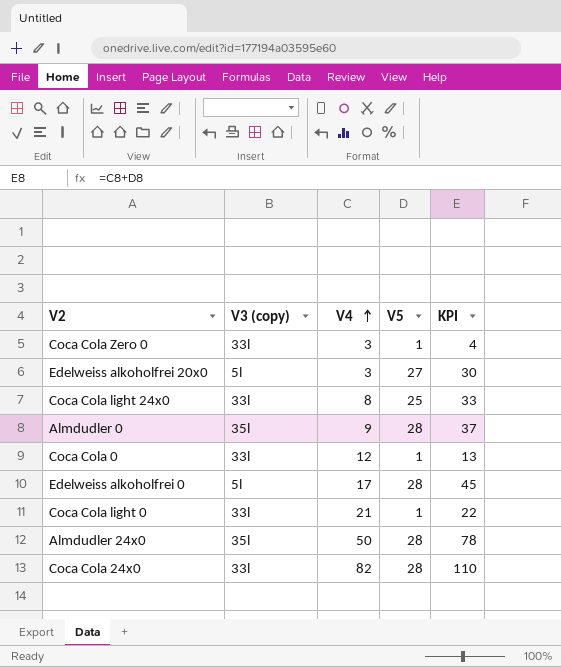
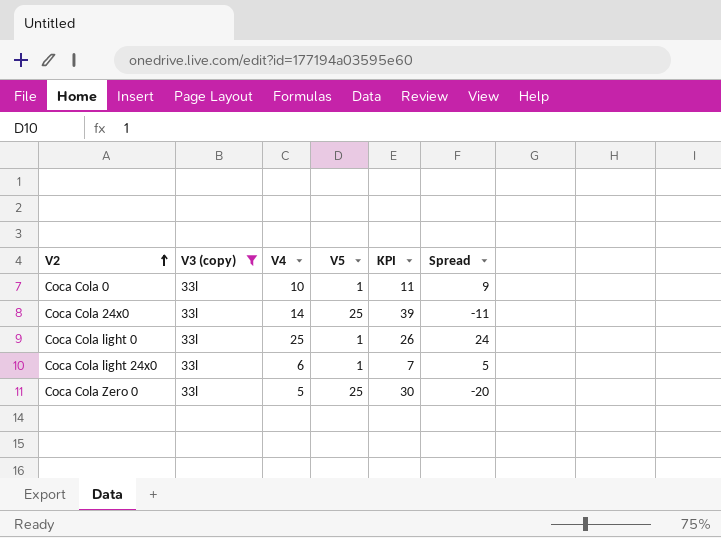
filter: none -> V3 (copy) = 33l
row order: V4 ascending -> V2 ascending
column Spread | formula: none -> [V4] - [V5]
Coca Cola 0 | V4: 12 -> 10
Coca Cola 0 | KPI: 13 -> 11
Coca Cola 24x0 | V4: 82 -> 14
Coca Cola 24x0 | V5: 28 -> 25
Coca Cola 24x0 | KPI: 110 -> 39
Coca Cola light 0 | V4: 21 -> 25
Coca Cola light 0 | KPI: 22 -> 26
Coca Cola light 24x0 | V4: 8 -> 6
Coca Cola light 24x0 | V5: 25 -> 1
Coca Cola light 24x0 | KPI: 33 -> 7
Coca Cola Zero 0 | V4: 3 -> 5
Coca Cola Zero 0 | V5: 1 -> 25
Coca Cola Zero 0 | KPI: 4 -> 30

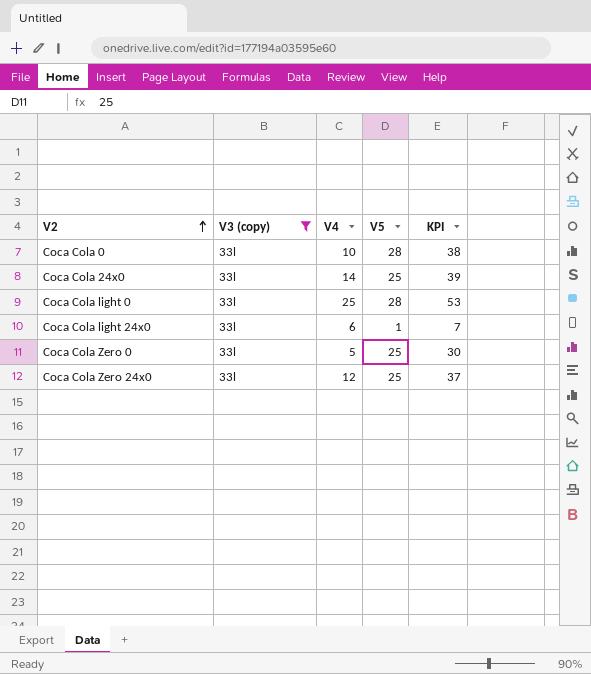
column Spread | formula: [V4] - [V5] -> none
Coca Cola 0 | V5: 1 -> 28
Coca Cola 0 | KPI: 11 -> 38
Coca Cola light 0 | V5: 1 -> 28
Coca Cola light 0 | KPI: 26 -> 53
row Coca Cola Zero 24x0: none -> 33l | 12 | 25 | 37

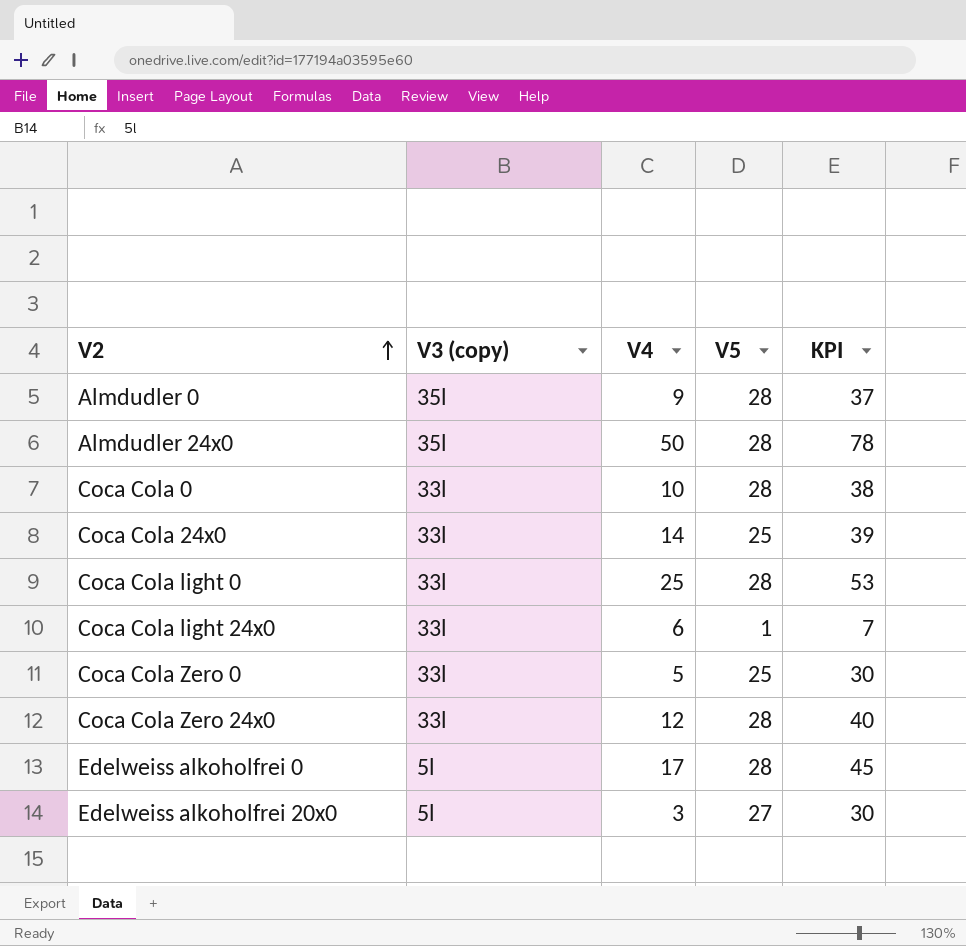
filter: V3 (copy) = 33l -> none
Coca Cola Zero 24x0 | V5: 25 -> 28
Coca Cola Zero 24x0 | KPI: 37 -> 40

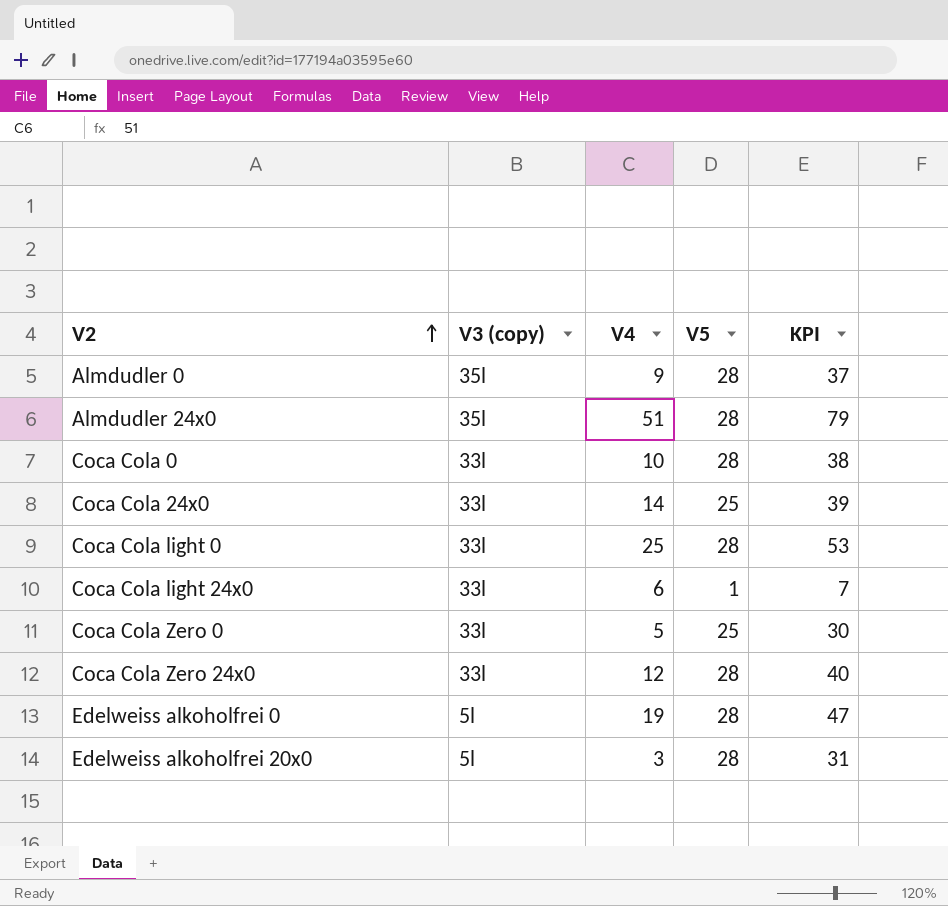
Almdudler 24x0 | V4: 50 -> 51
Almdudler 24x0 | KPI: 78 -> 79
Edelweiss alkoholfrei 0 | V4: 17 -> 19
Edelweiss alkoholfrei 0 | KPI: 45 -> 47
Edelweiss alkoholfrei 20x0 | V5: 27 -> 28
Edelweiss alkoholfrei 20x0 | KPI: 30 -> 31

